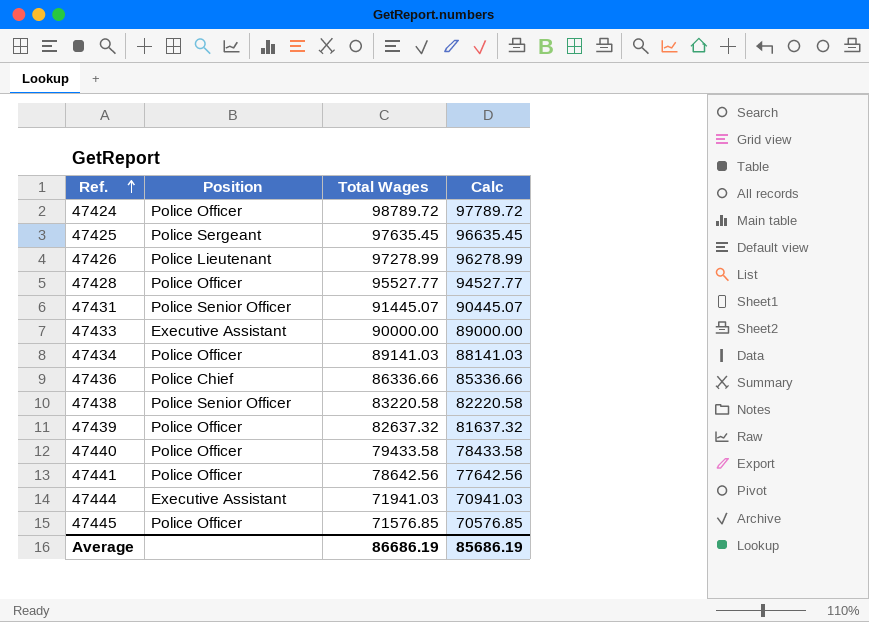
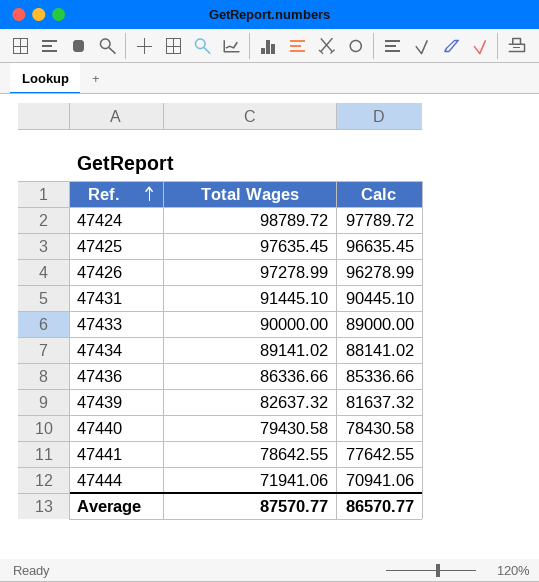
column Position | position: 2 -> none
row 47428: Police Officer | 95527.77 | 94527.77 -> none
row 47438: Police Senior Officer | 83220.58 | 82220.58 -> none
row 47445: Police Officer | 71576.85 | 70576.85 -> none
47431 | Total Wages: 91445.07 -> 91445.10
47431 | Calc: 90445.07 -> 90445.10
47434 | Total Wages: 89141.03 -> 89141.02
47434 | Calc: 88141.03 -> 88141.02
47440 | Total Wages: 79433.58 -> 79430.58
47440 | Calc: 78433.58 -> 78430.58
47441 | Total Wages: 78642.56 -> 78642.55
47441 | Calc: 77642.56 -> 77642.55
47444 | Total Wages: 71941.03 -> 71941.06
47444 | Calc: 70941.03 -> 70941.06
Average | Total Wages: 86686.19 -> 87570.77
Average | Calc: 85686.19 -> 86570.77

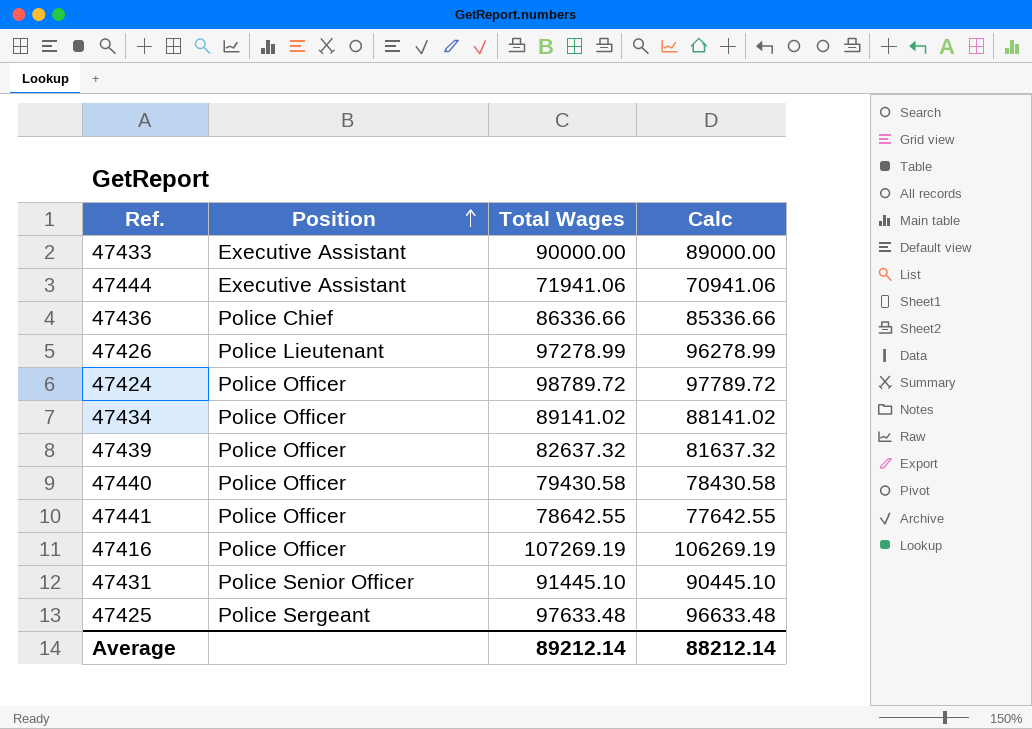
row order: Ref. ascending -> Position ascending
column Position | position: none -> 2
row 47416: none -> Police Officer | 107269.19 | 106269.19
47425 | Total Wages: 97635.45 -> 97633.48
47425 | Calc: 96635.45 -> 96633.48
Average | Total Wages: 87570.77 -> 89212.14
Average | Calc: 86570.77 -> 88212.14

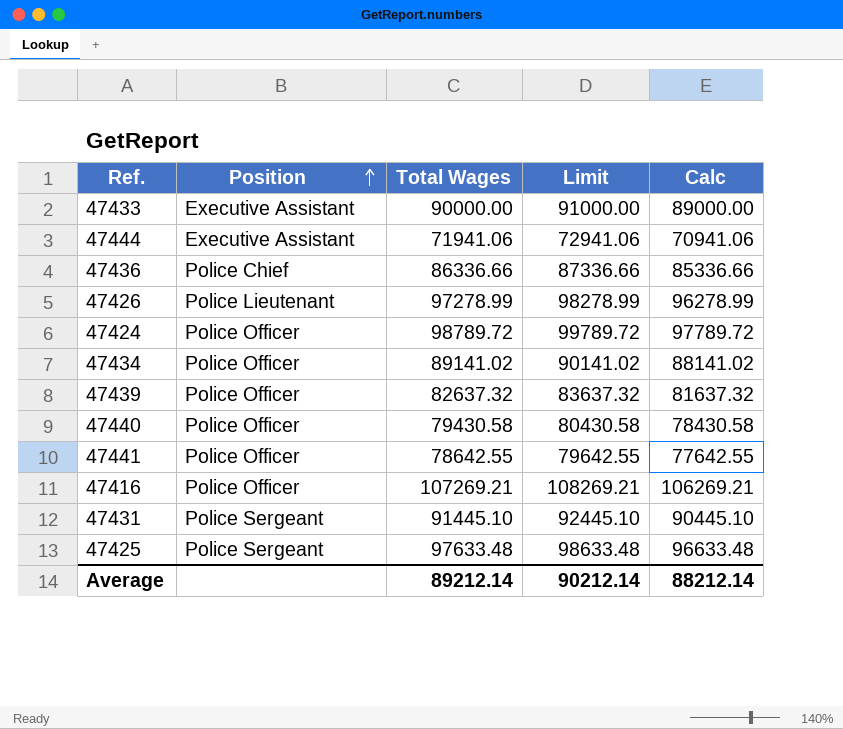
column Limit | formula: none -> [Total Wages] + 1000
47416 | Total Wages: 107269.19 -> 107269.21
47416 | Calc: 106269.19 -> 106269.21
47431 | Position: Police Senior Officer -> Police Sergeant

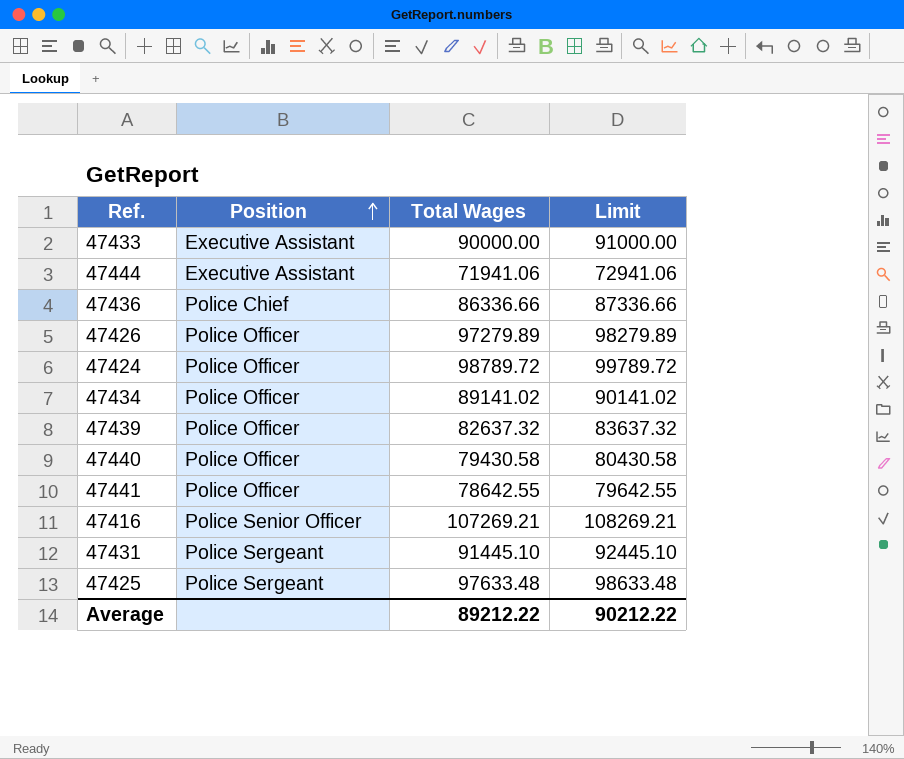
column Calc | formula: [Total Wages] - 1000 -> none
47426 | Position: Police Lieutenant -> Police Officer
47426 | Total Wages: 97278.99 -> 97279.89
47426 | Limit: 98278.99 -> 98279.89
47416 | Position: Police Officer -> Police Senior Officer
Average | Total Wages: 89212.14 -> 89212.22
Average | Limit: 90212.14 -> 90212.22

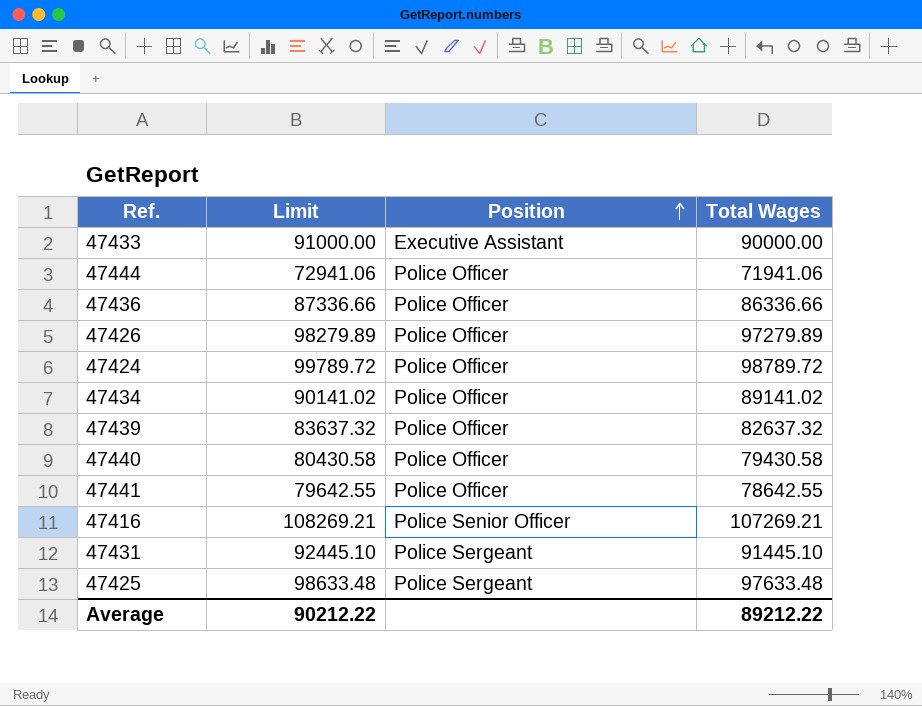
column Limit | position: 4 -> 2
47444 | Position: Executive Assistant -> Police Officer
47436 | Position: Police Chief -> Police Officer

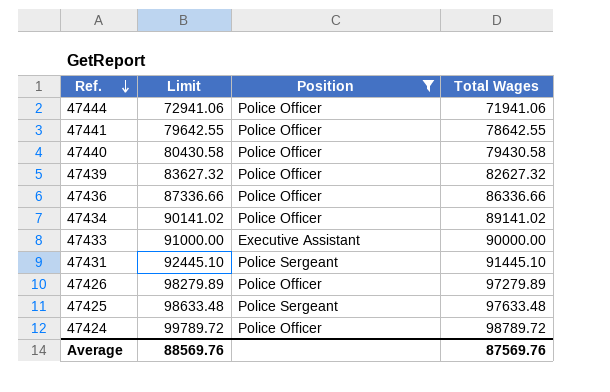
filter: none -> Position != Police Senior Officer
row order: Position ascending -> Ref. descending
47439 | Limit: 83637.32 -> 83627.32
47439 | Total Wages: 82637.32 -> 82627.32
Average | Limit: 90212.22 -> 88569.76
Average | Total Wages: 89212.22 -> 87569.76

